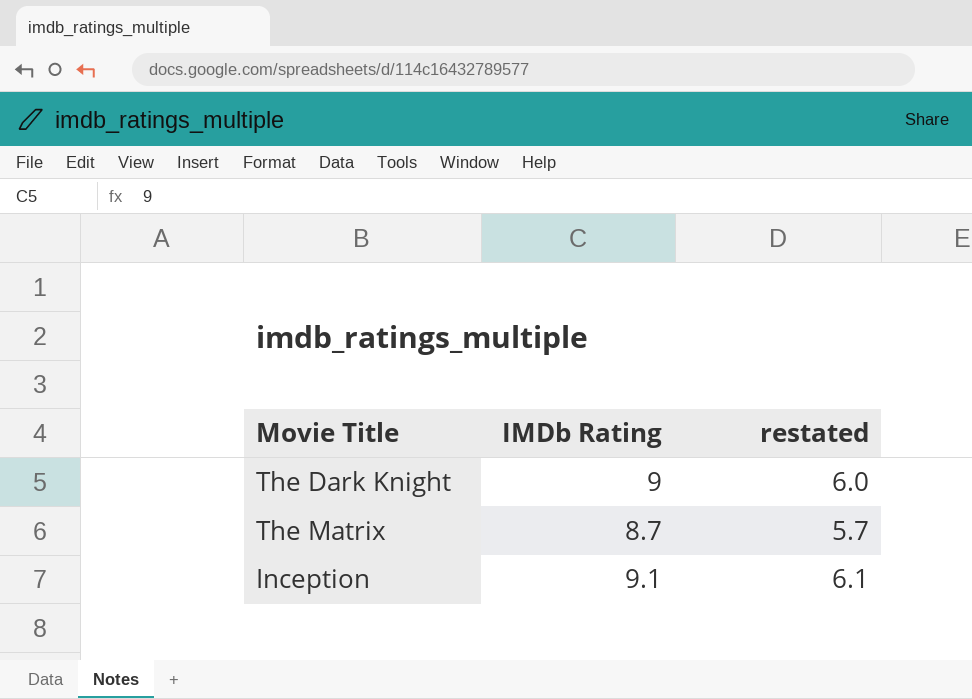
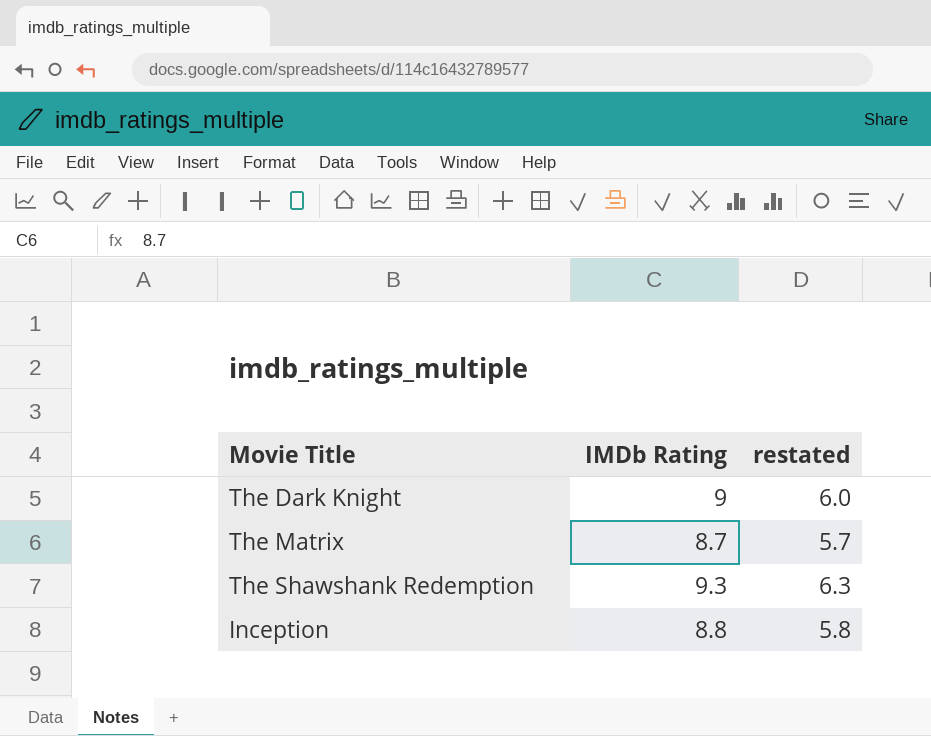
row The Shawshank Redemption: none -> 9.3 | 6.3
Inception | IMDb Rating: 9.1 -> 8.8
Inception | restated: 6.1 -> 5.8

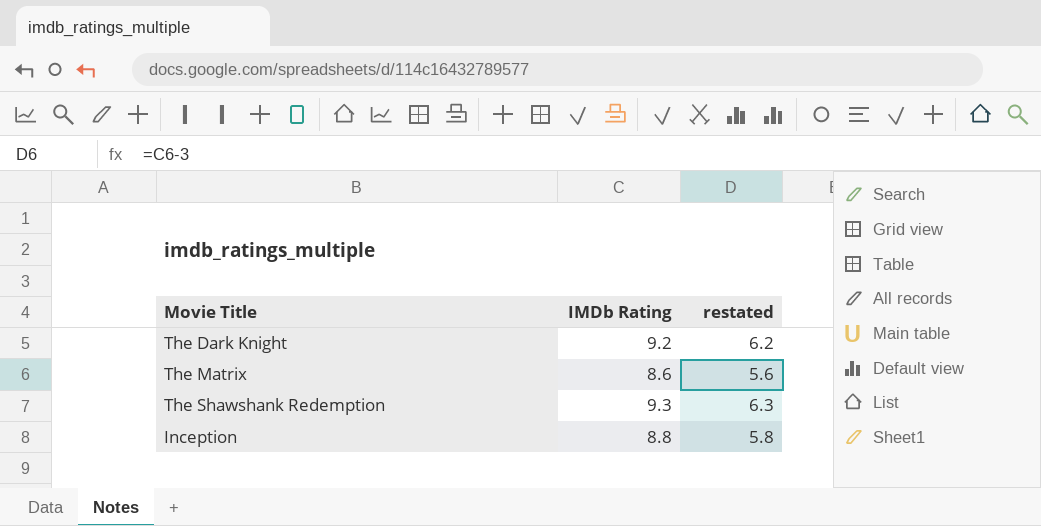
The Dark Knight | IMDb Rating: 9 -> 9.2
The Dark Knight | restated: 6.0 -> 6.2
The Matrix | IMDb Rating: 8.7 -> 8.6
The Matrix | restated: 5.7 -> 5.6

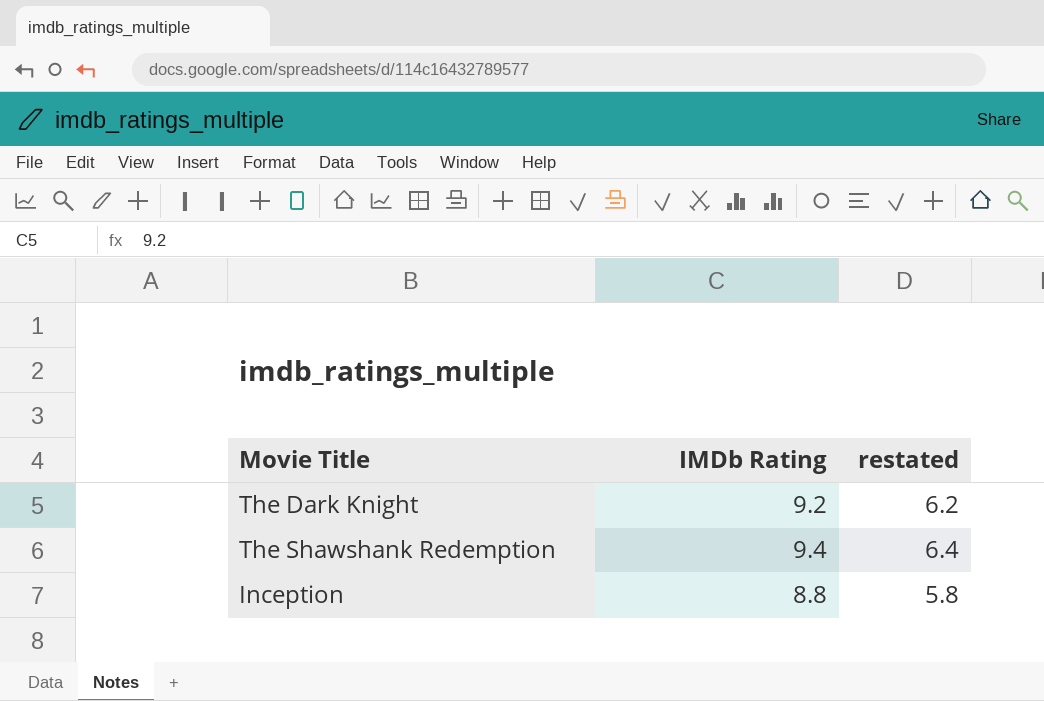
row The Matrix: 8.6 | 5.6 -> none
The Shawshank Redemption | IMDb Rating: 9.3 -> 9.4
The Shawshank Redemption | restated: 6.3 -> 6.4

